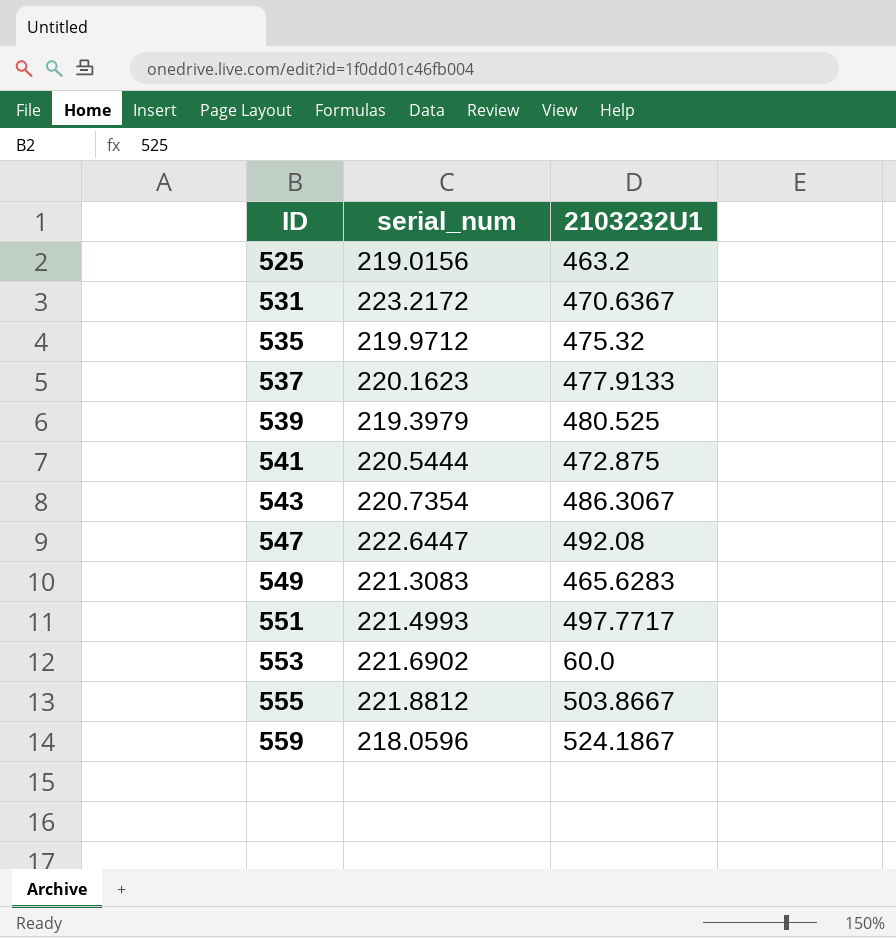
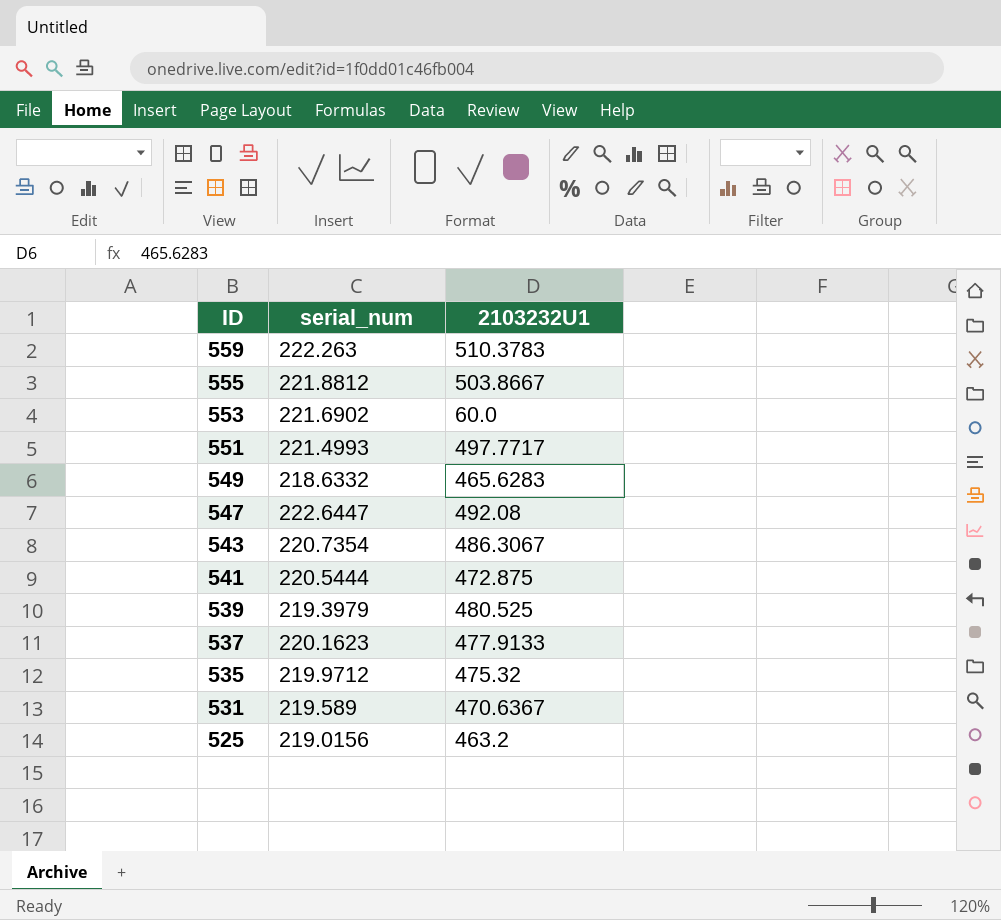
row order: ID ascending -> ID descending
559 | serial_num: 218.0596 -> 222.263
559 | 2103232U1: 524.1867 -> 510.3783
549 | serial_num: 221.3083 -> 218.6332
531 | serial_num: 223.2172 -> 219.589

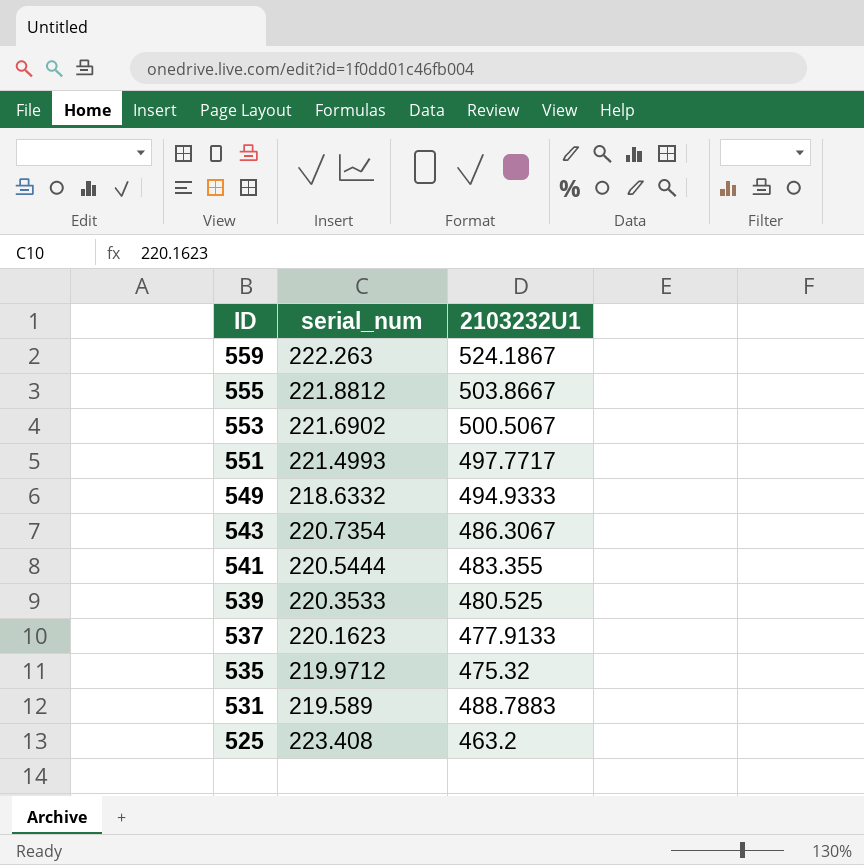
row 547: 222.6447 | 492.08 -> none
559 | 2103232U1: 510.3783 -> 524.1867
553 | 2103232U1: 60.0 -> 500.5067
549 | 2103232U1: 465.6283 -> 494.9333
541 | 2103232U1: 472.875 -> 483.355
539 | serial_num: 219.3979 -> 220.3533
531 | 2103232U1: 470.6367 -> 488.7883
525 | serial_num: 219.0156 -> 223.408

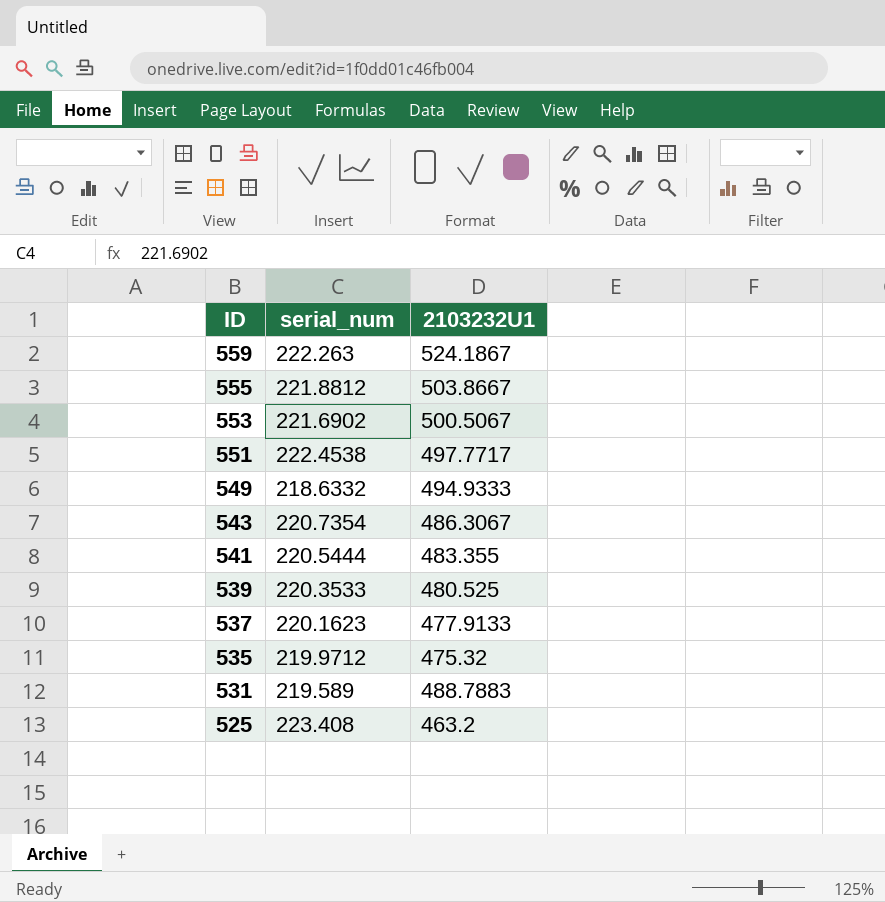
551 | serial_num: 221.4993 -> 222.4538

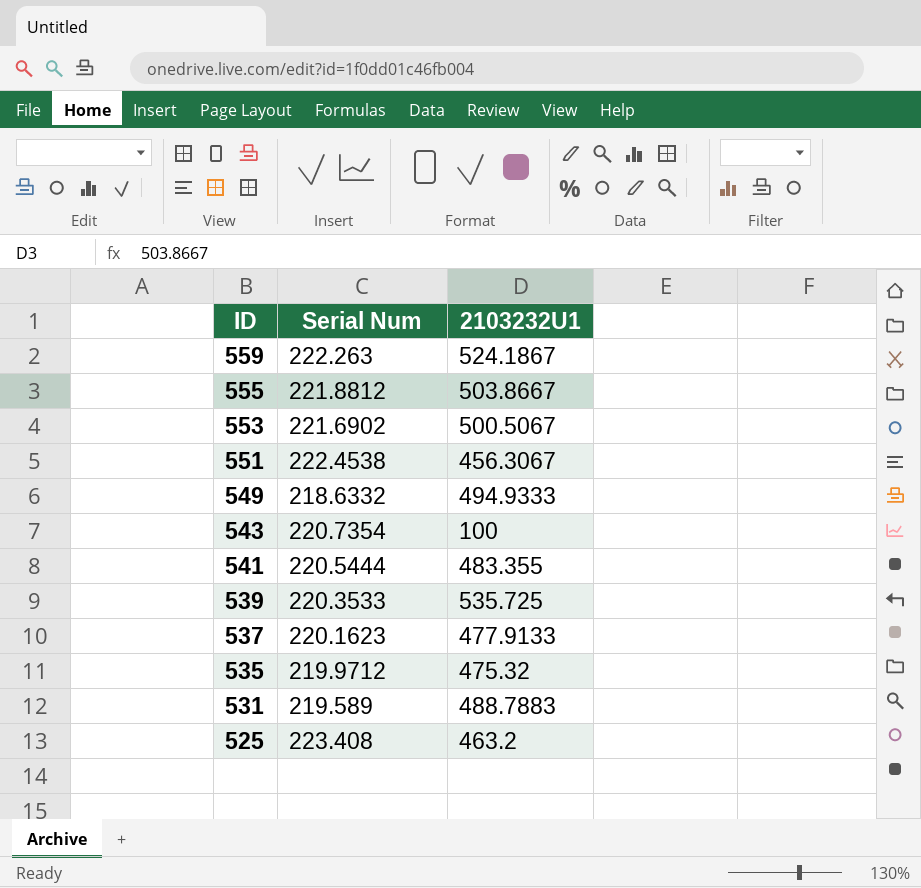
column name: serial_num -> Serial Num
551 | 2103232U1: 497.7717 -> 456.3067
543 | 2103232U1: 486.3067 -> 100
539 | 2103232U1: 480.525 -> 535.725

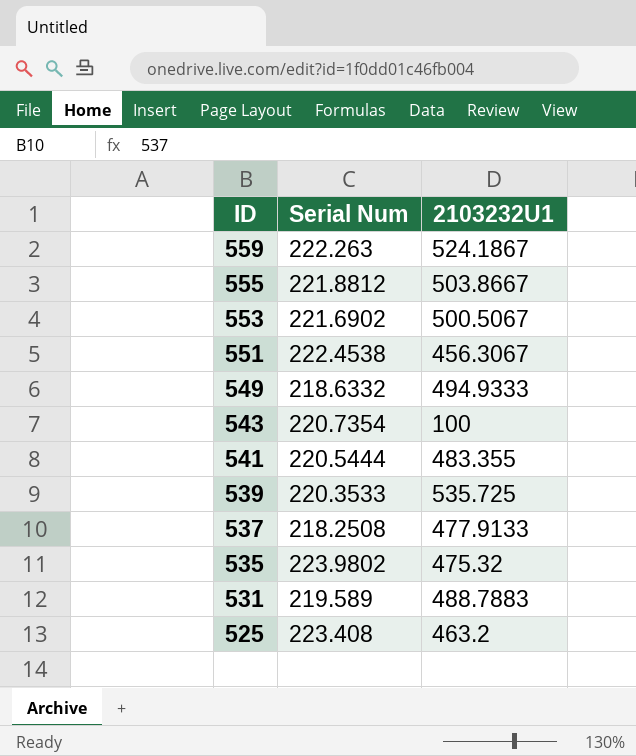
537 | Serial Num: 220.1623 -> 218.2508
535 | Serial Num: 219.9712 -> 223.9802

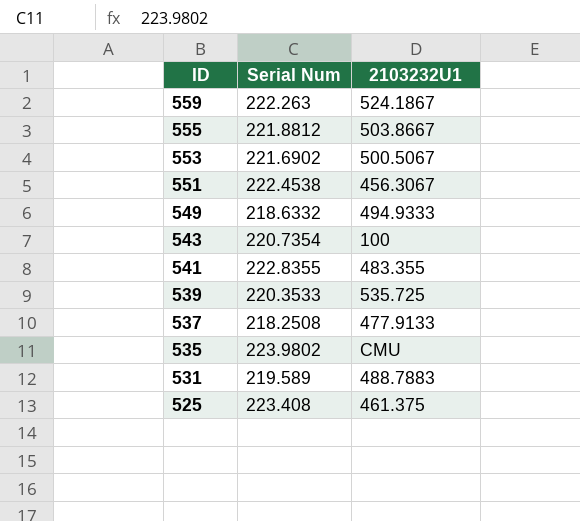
541 | Serial Num: 220.5444 -> 222.8355
535 | 2103232U1: 475.32 -> CMU
525 | 2103232U1: 463.2 -> 461.375

